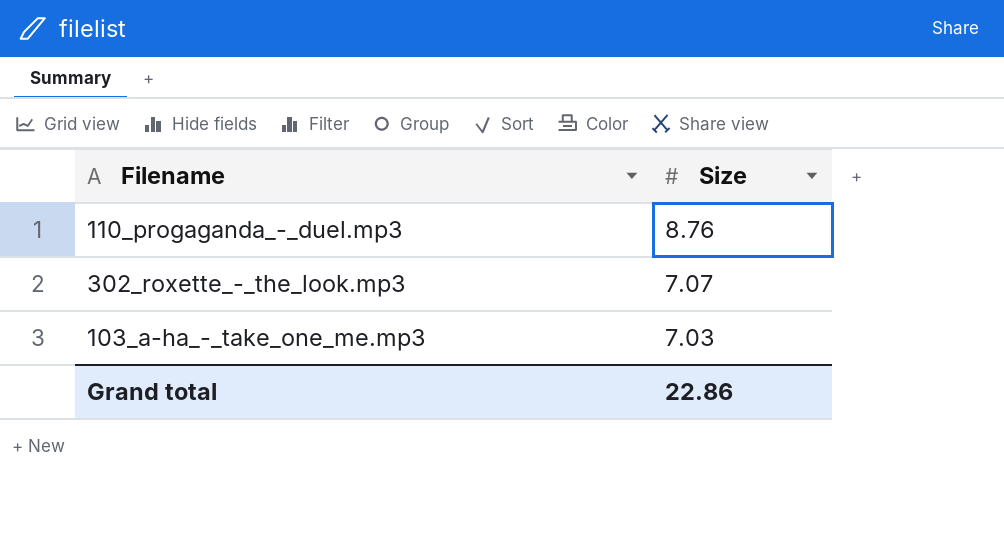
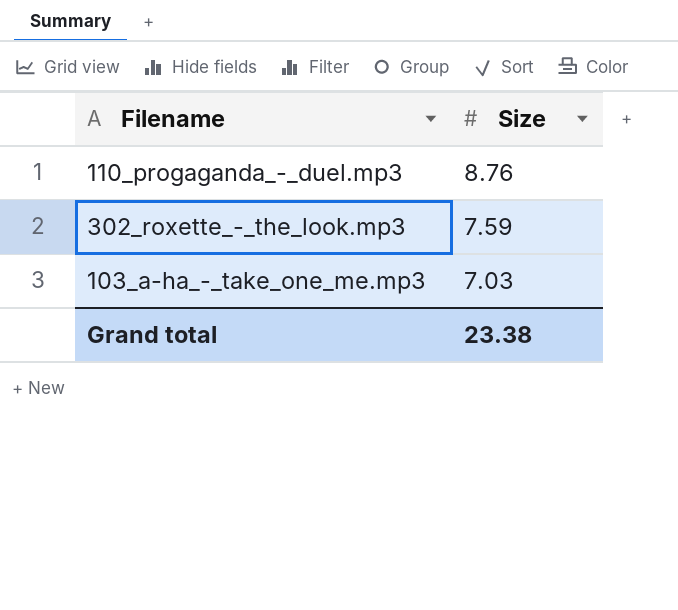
302_roxette_-_the_look.mp3 | Size: 7.07 -> 7.59
Grand total | Size: 22.86 -> 23.38

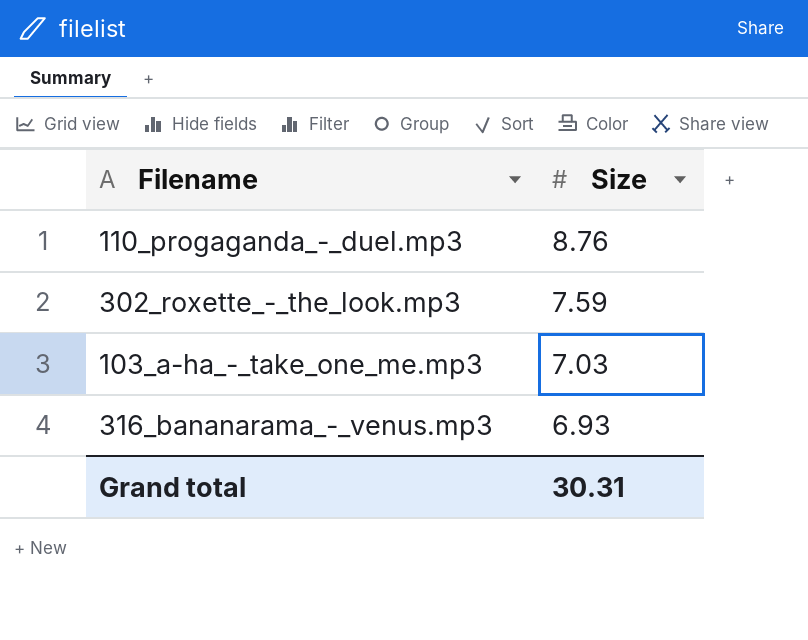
row 316_bananarama_-_venus.mp3: none -> 6.93
Grand total | Size: 23.38 -> 30.31

